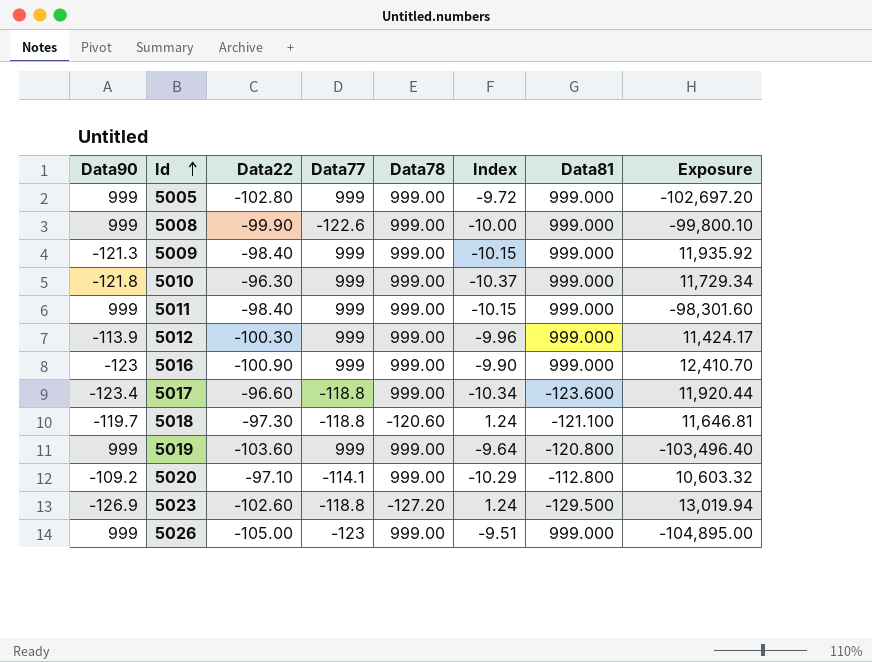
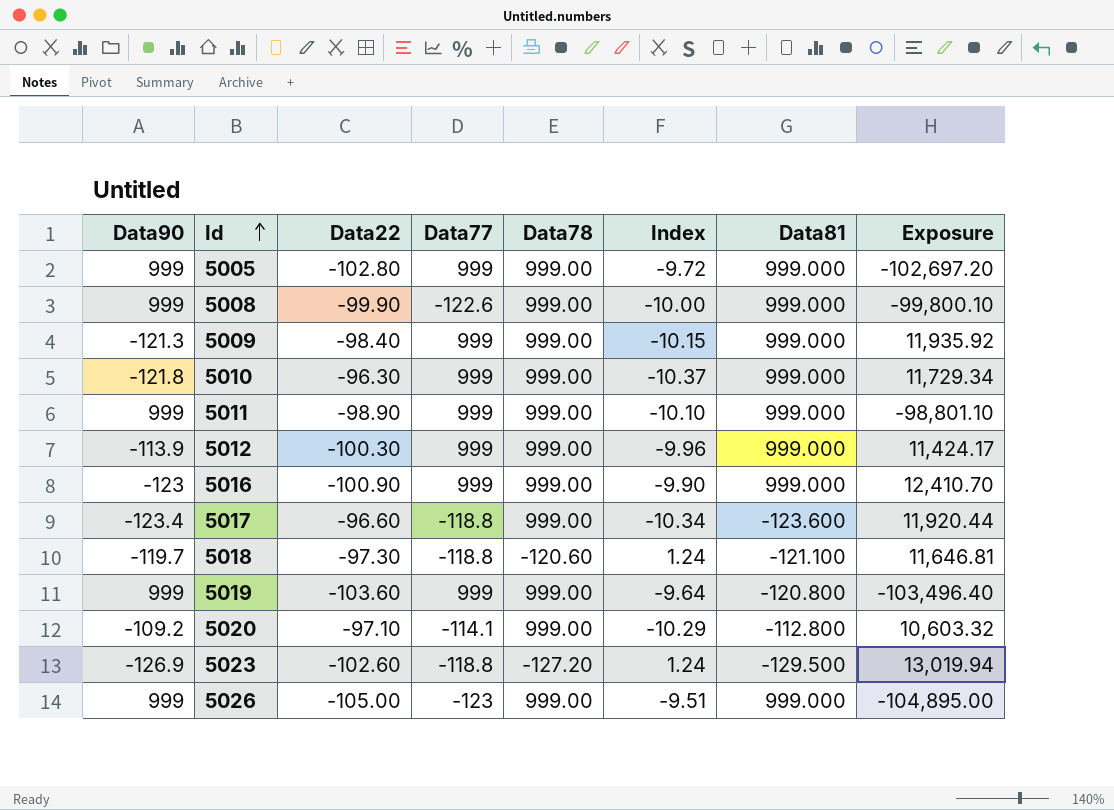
5011 | Data22: -98.40 -> -98.90
5011 | Index: -10.15 -> -10.10
5011 | Exposure: -98,301.60 -> -98,801.10

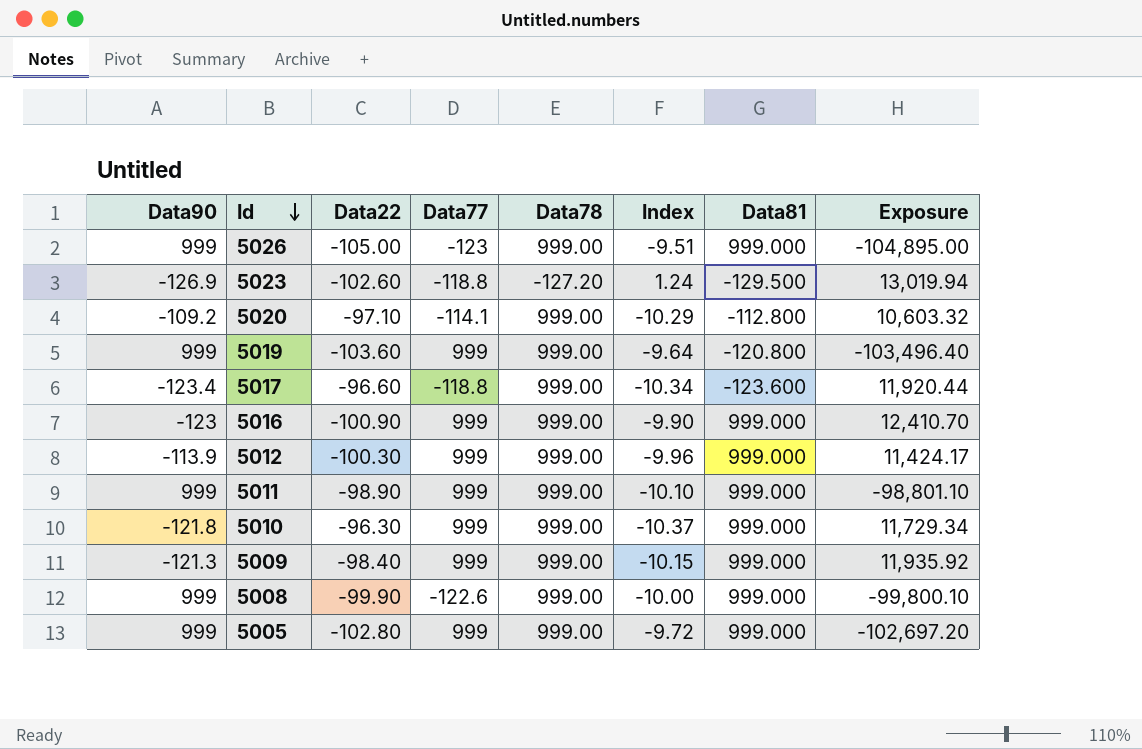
row order: Id ascending -> Id descending
row 5018: -119.7 | -97.30 | -118.8 | -120.60 | 1.24 | -121.100 | 11,646.81 -> none

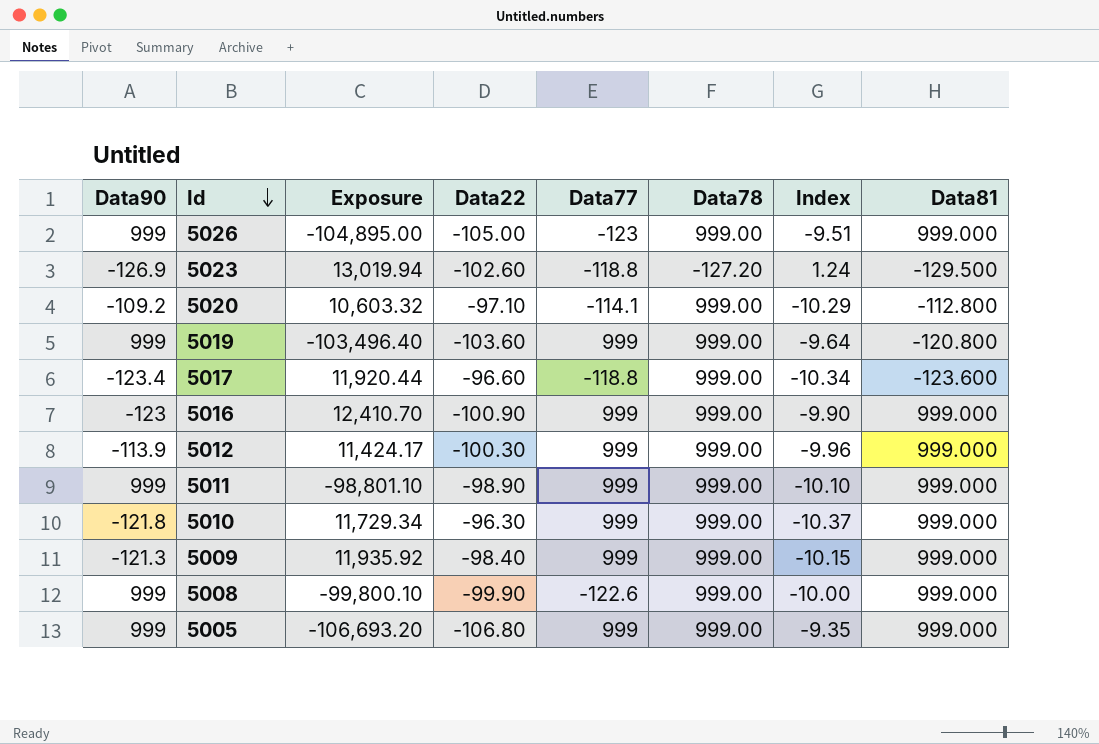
column Exposure | position: 8 -> 3
5005 | Exposure: -102,697.20 -> -106,693.20
5005 | Data22: -102.80 -> -106.80
5005 | Index: -9.72 -> -9.35

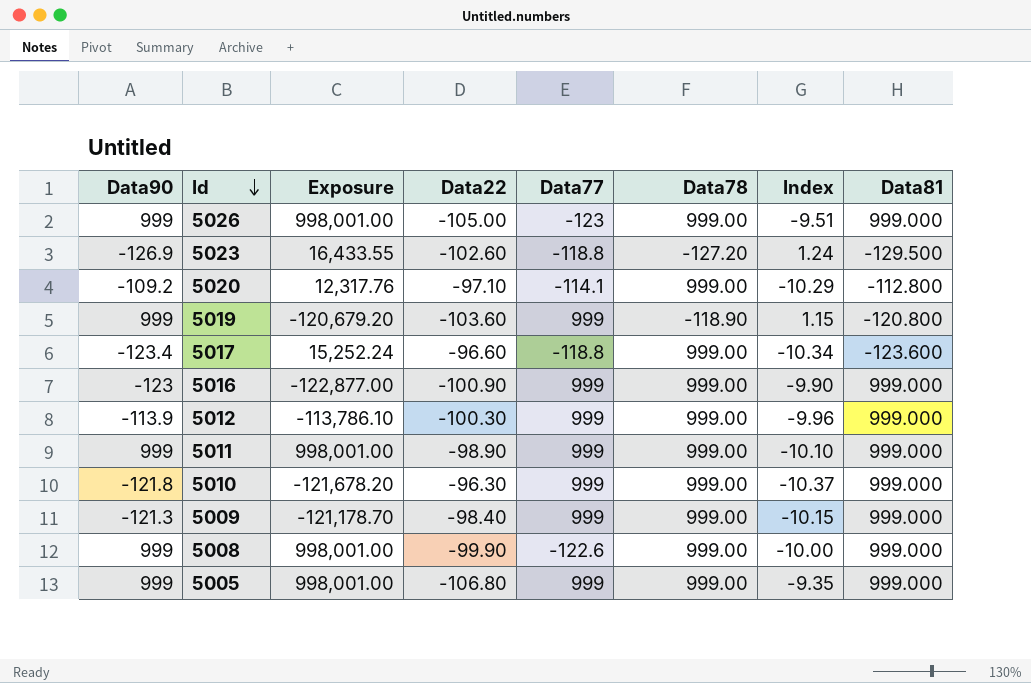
column Exposure | formula: [Data90] * [Data22] -> [Data90] * [Data81]
5019 | Data78: 999.00 -> -118.90
5019 | Index: -9.64 -> 1.15

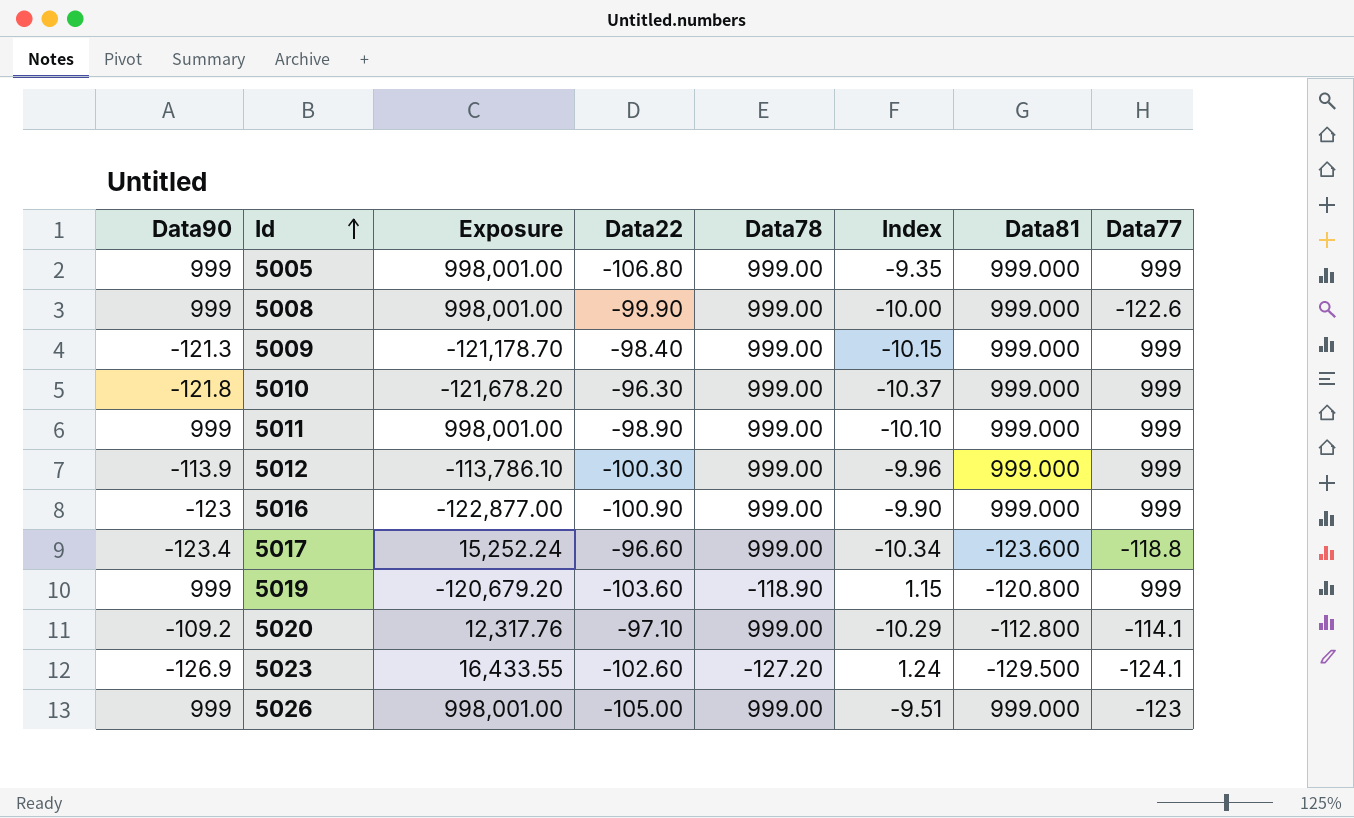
row order: Id descending -> Id ascending
column Data77 | position: 5 -> 8
5023 | Data77: -118.8 -> -124.1

